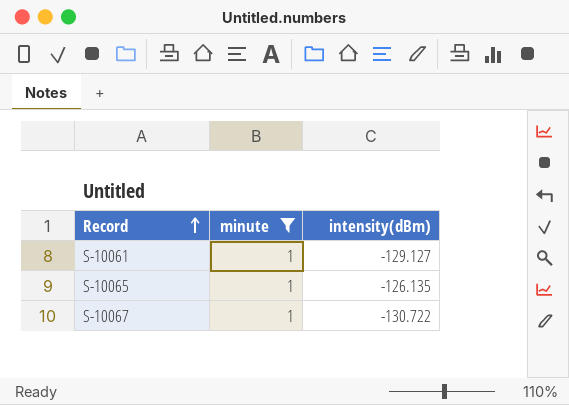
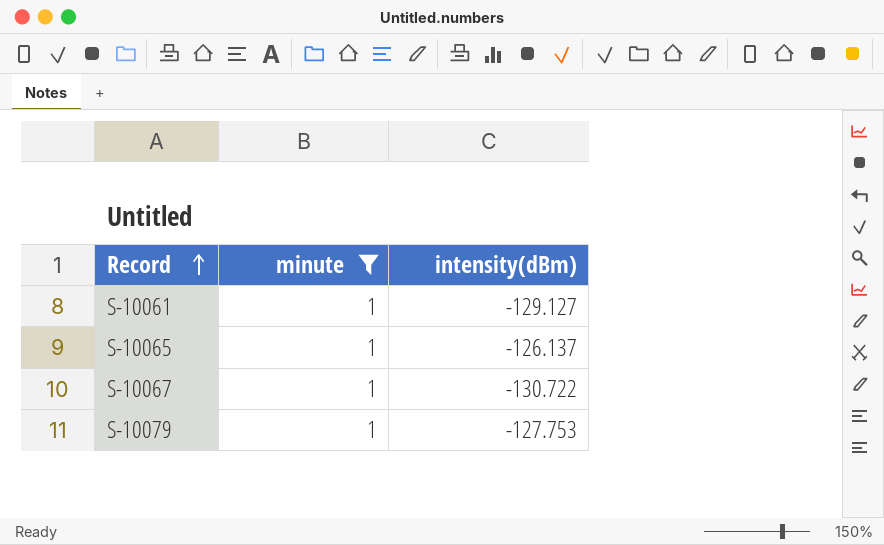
S-10065 | intensity(dBm): -126.135 -> -126.137
row S-10079: none -> 1 | -127.753

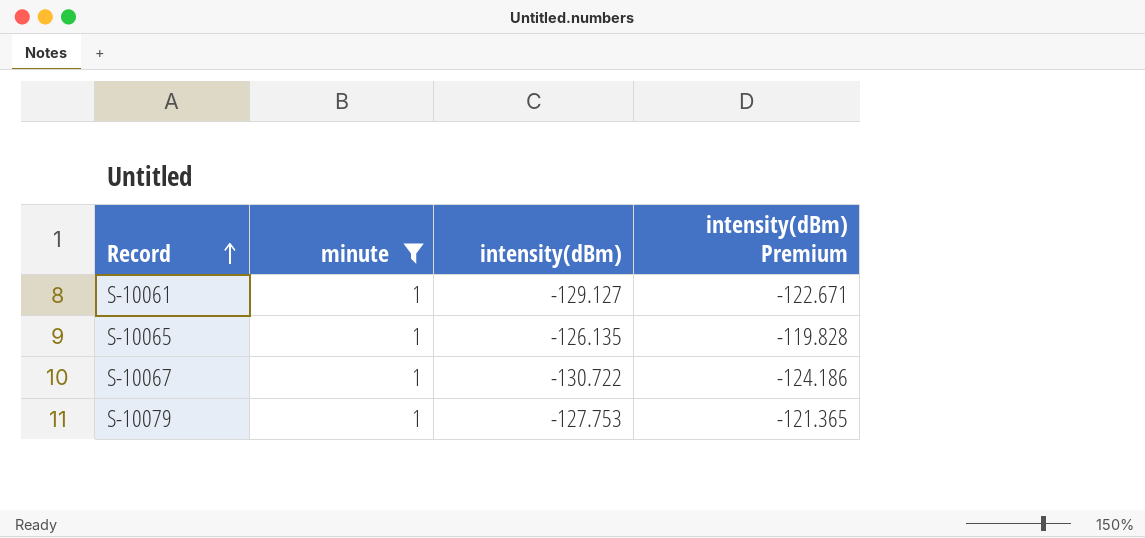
column intensity(dBm) Premium | formula: none -> [intensity(dBm)] * 0.95
S-10065 | intensity(dBm): -126.137 -> -126.135

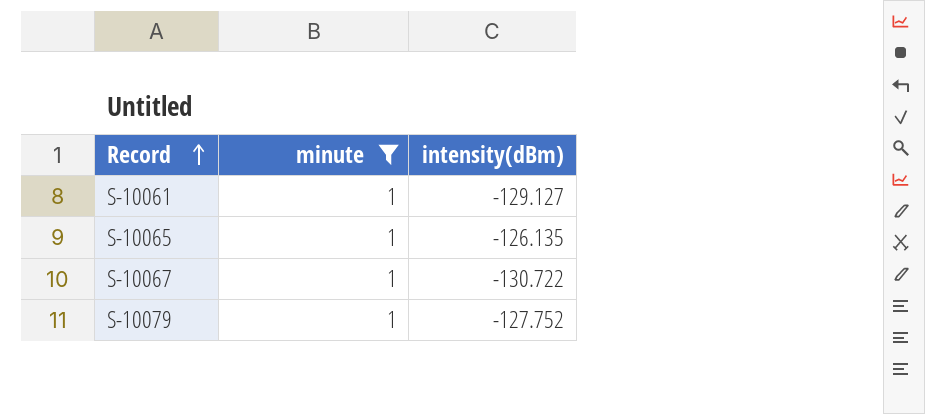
column intensity(dBm) Premium | formula: [intensity(dBm)] * 0.95 -> none
S-10079 | intensity(dBm): -127.753 -> -127.752

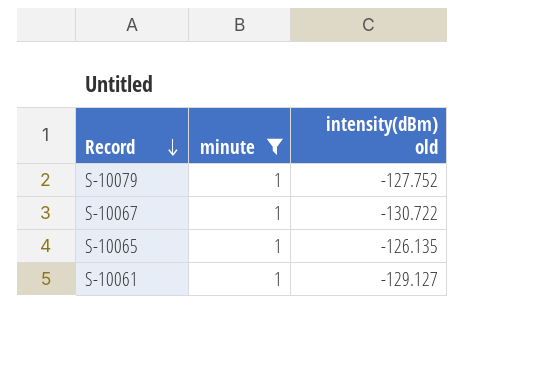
row order: Record ascending -> Record descending
column name: intensity(dBm) -> intensity(dBm) old

